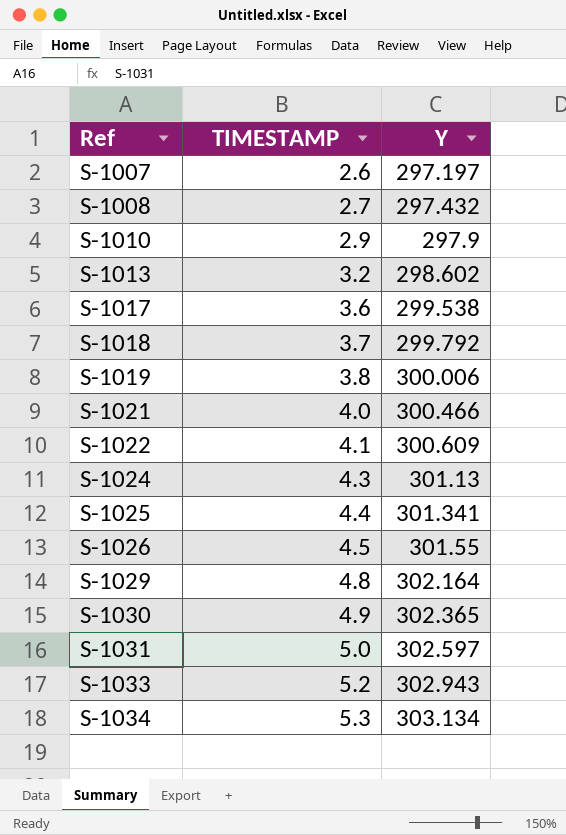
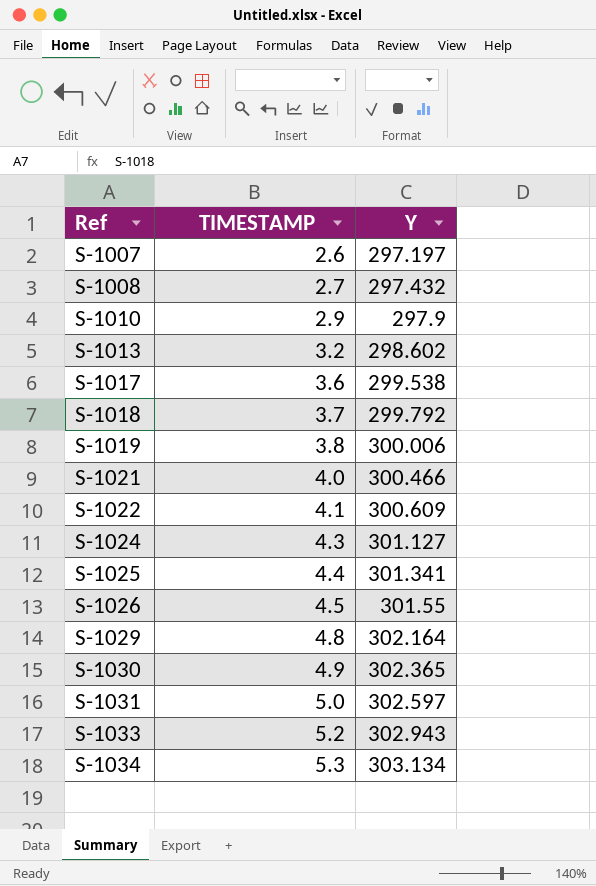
S-1024 | Y: 301.13 -> 301.127

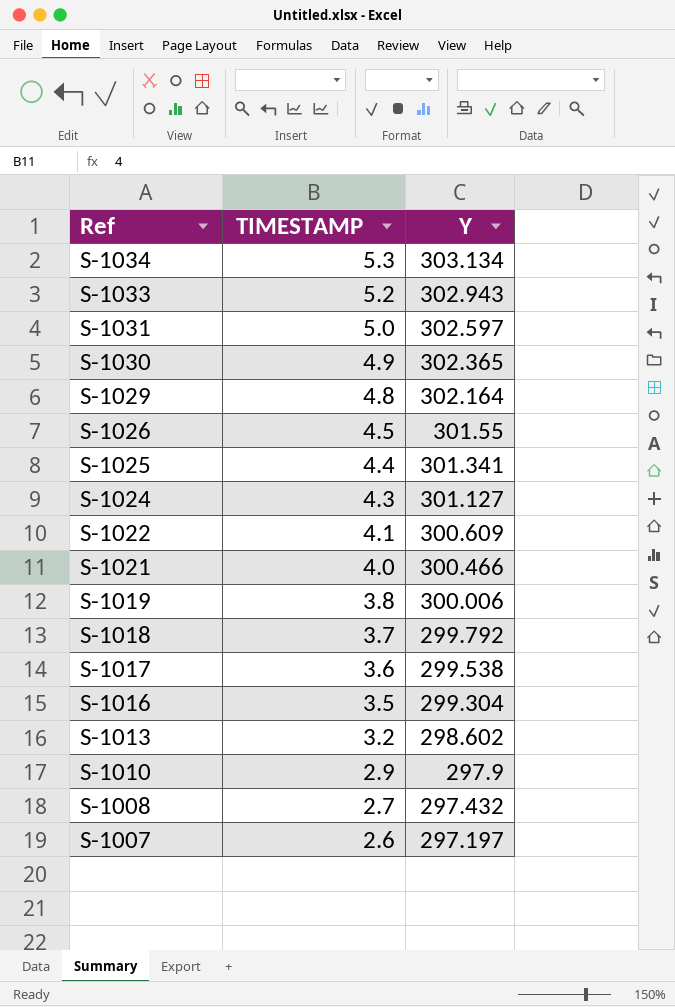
row order: Ref ascending -> Ref descending
row S-1016: none -> 3.5 | 299.304

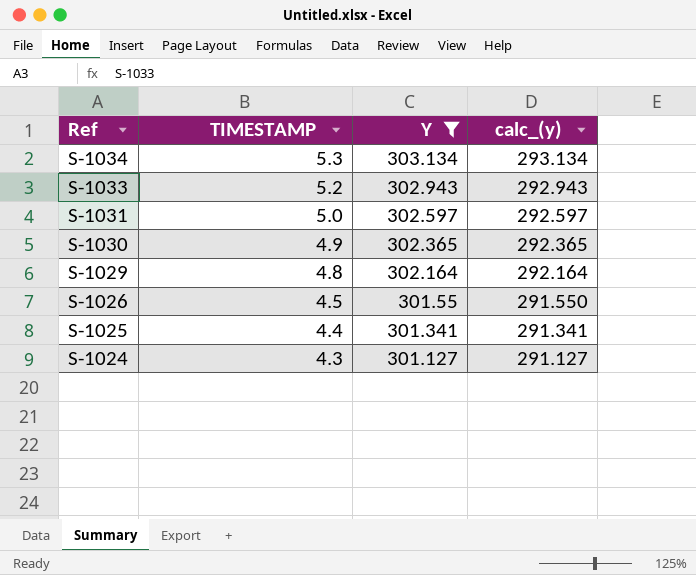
filter: none -> Y >= 301.127
column calc_(y) | formula: none -> [Y] - 10

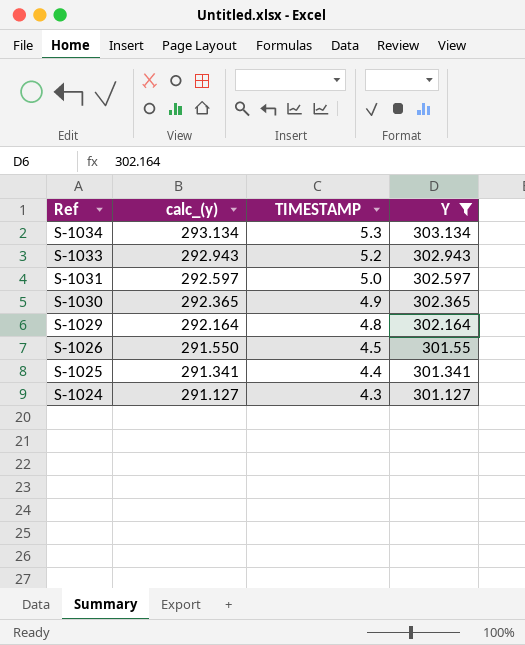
column calc_(y) | position: 4 -> 2

